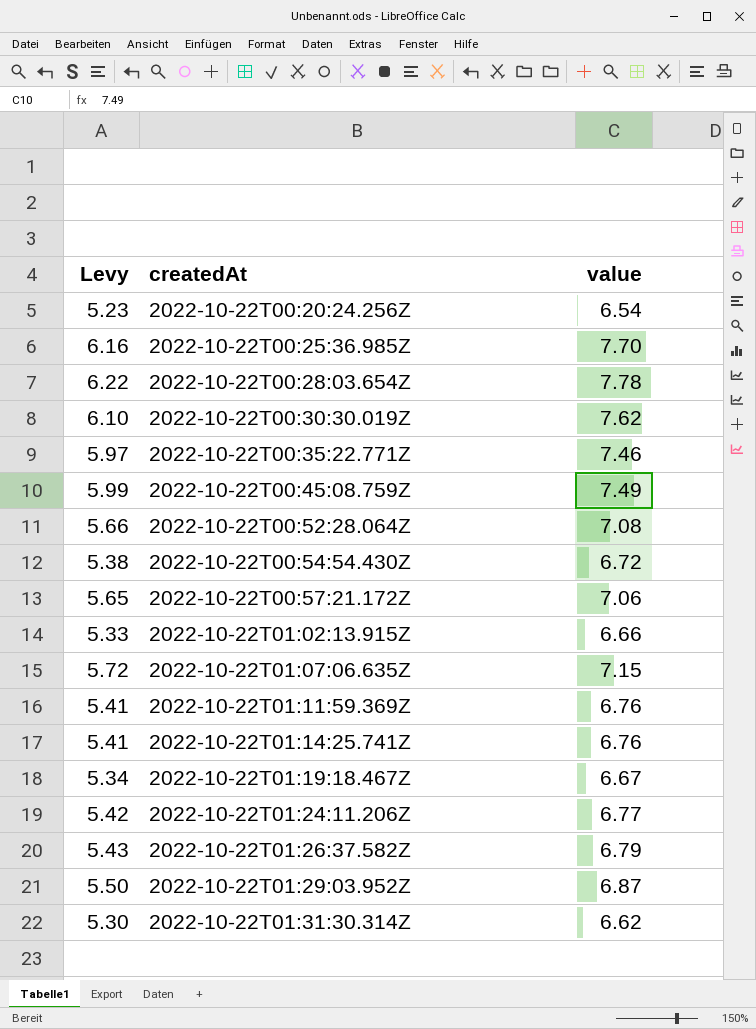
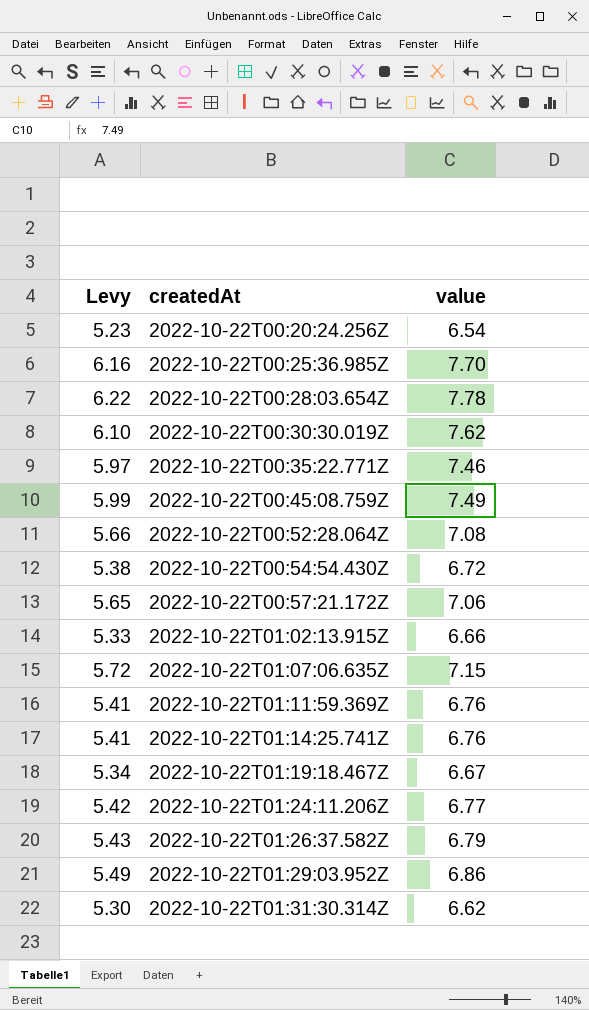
2022-10-22T01:29:03.952Z | Levy: 5.50 -> 5.49
2022-10-22T01:29:03.952Z | value: 6.87 -> 6.86

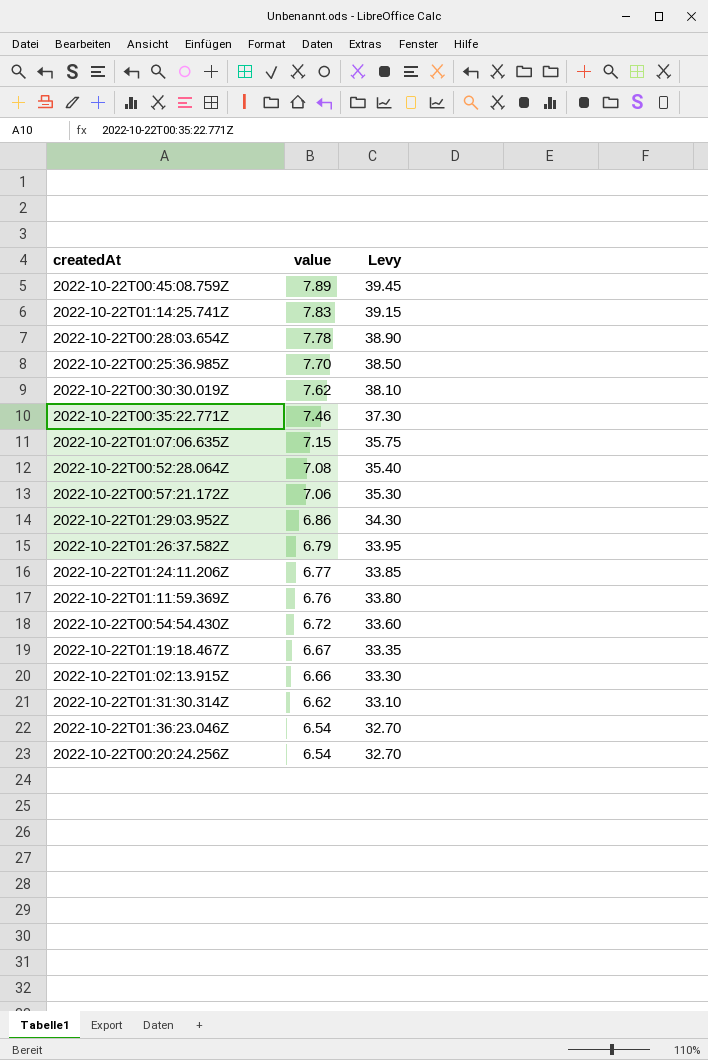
row order: createdAt ascending -> value descending
column Levy | formula: [value] * 0.8 -> [value] * 5
column Levy | position: 1 -> 3
2022-10-22T00:45:08.759Z | value: 7.49 -> 7.89
2022-10-22T01:14:25.741Z | value: 6.76 -> 7.83
row 2022-10-22T01:36:23.046Z: none -> 6.54 | 32.70

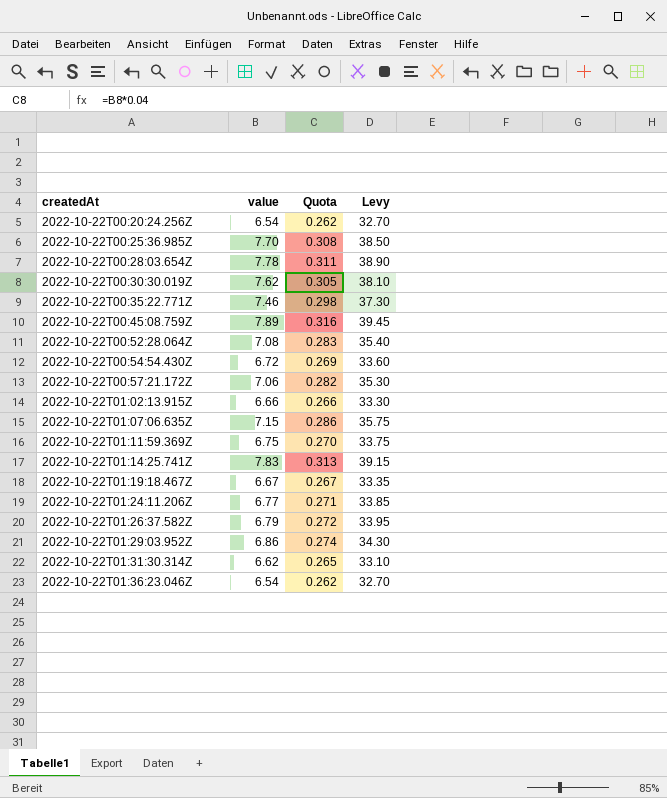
row order: value descending -> createdAt ascending
column Quota | formula: none -> [value] * 0.04
2022-10-22T01:11:59.369Z | value: 6.76 -> 6.75
2022-10-22T01:11:59.369Z | Levy: 33.80 -> 33.75

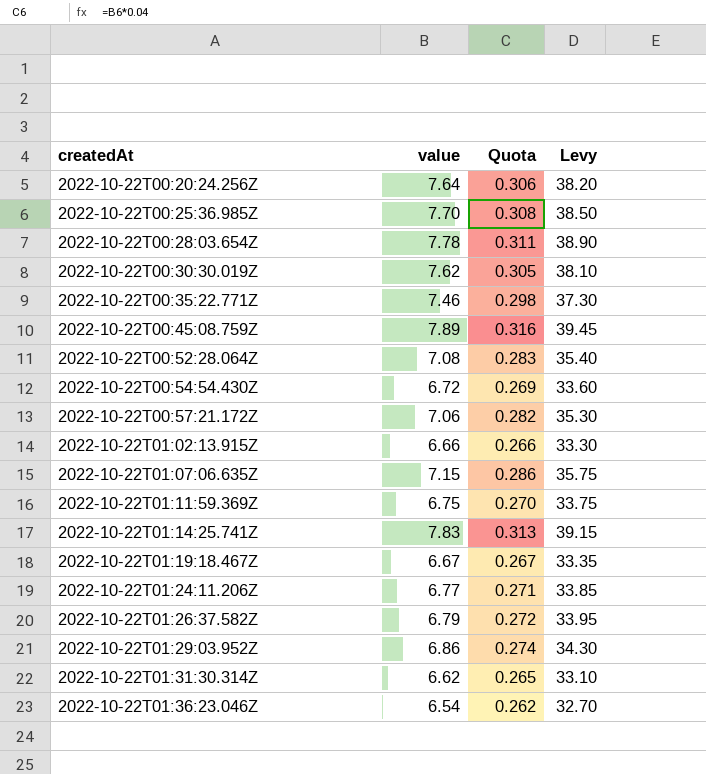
2022-10-22T00:20:24.256Z | value: 6.54 -> 7.64
2022-10-22T00:20:24.256Z | Quota: 0.262 -> 0.306
2022-10-22T00:20:24.256Z | Levy: 32.70 -> 38.20

